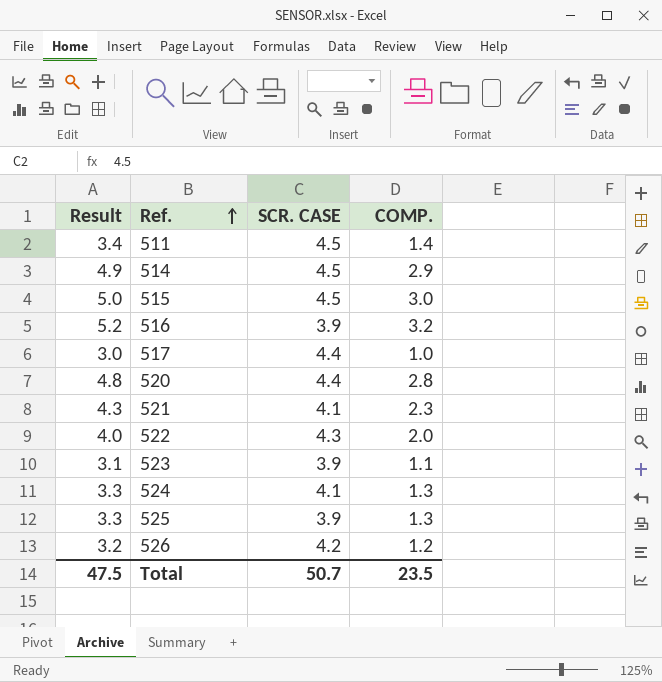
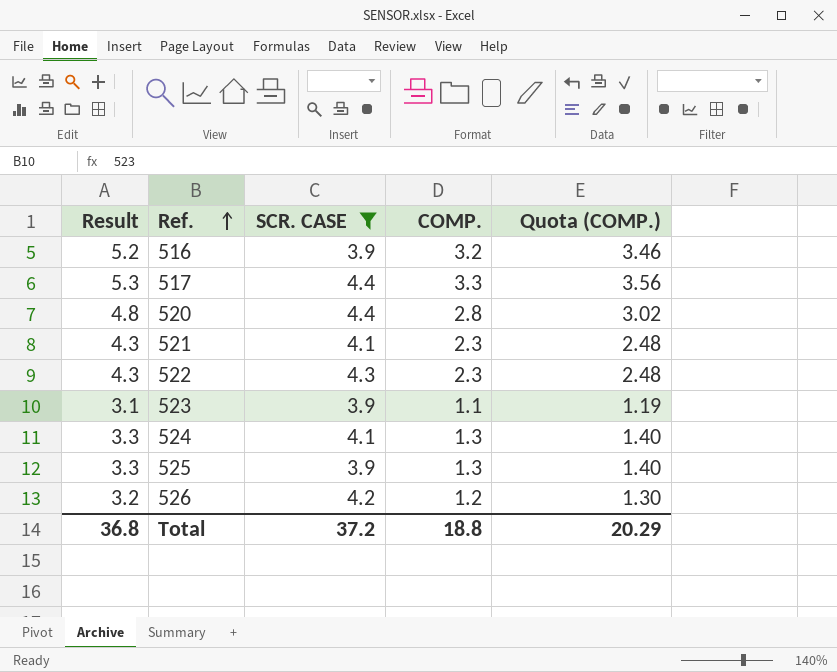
filter: none -> SCR. CASE != 4.5
column Quota (COMP.) | formula: none -> [COMP.] * 1.08
517 | Result: 3.0 -> 5.3
517 | COMP.: 1.0 -> 3.3
522 | Result: 4.0 -> 4.3
522 | COMP.: 2.0 -> 2.3
Total | Result: 47.5 -> 36.8
Total | SCR. CASE: 50.7 -> 37.2
Total | COMP.: 23.5 -> 18.8

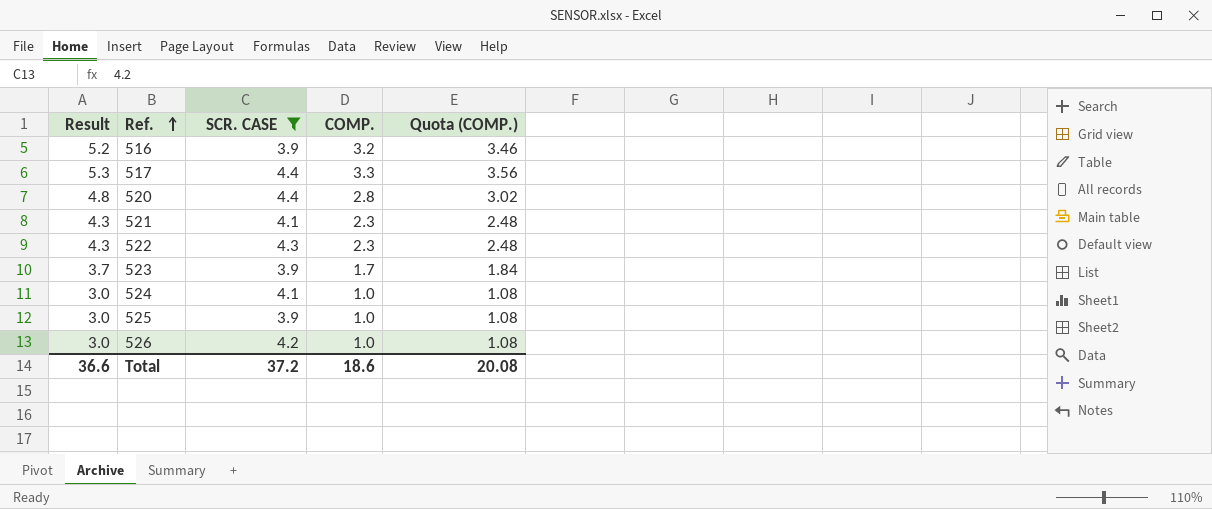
523 | Result: 3.1 -> 3.7
523 | COMP.: 1.1 -> 1.7
523 | Quota (COMP.): 1.19 -> 1.84
524 | Result: 3.3 -> 3.0
524 | COMP.: 1.3 -> 1.0
524 | Quota (COMP.): 1.40 -> 1.08
525 | Result: 3.3 -> 3.0
525 | COMP.: 1.3 -> 1.0
525 | Quota (COMP.): 1.40 -> 1.08
526 | Result: 3.2 -> 3.0
526 | COMP.: 1.2 -> 1.0
526 | Quota (COMP.): 1.30 -> 1.08
Total | Result: 36.8 -> 36.6
Total | COMP.: 18.8 -> 18.6
Total | Quota (COMP.): 20.29 -> 20.08

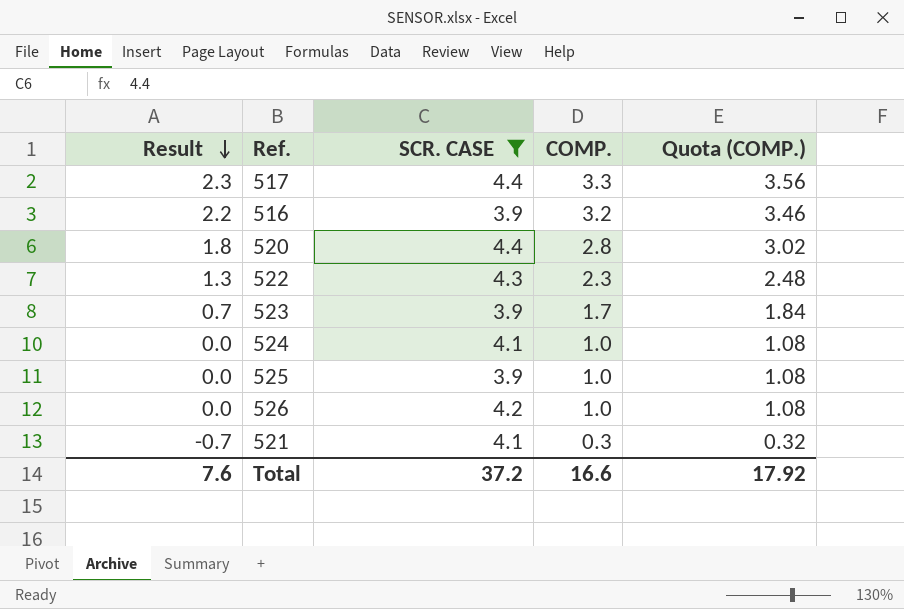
row order: Ref. ascending -> Result descending
column Result | formula: [COMP.] + 2 -> [COMP.] - 1
521 | COMP.: 2.3 -> 0.3
521 | Quota (COMP.): 2.48 -> 0.32
Total | Result: 36.6 -> 7.6
Total | COMP.: 18.6 -> 16.6
Total | Quota (COMP.): 20.08 -> 17.92

